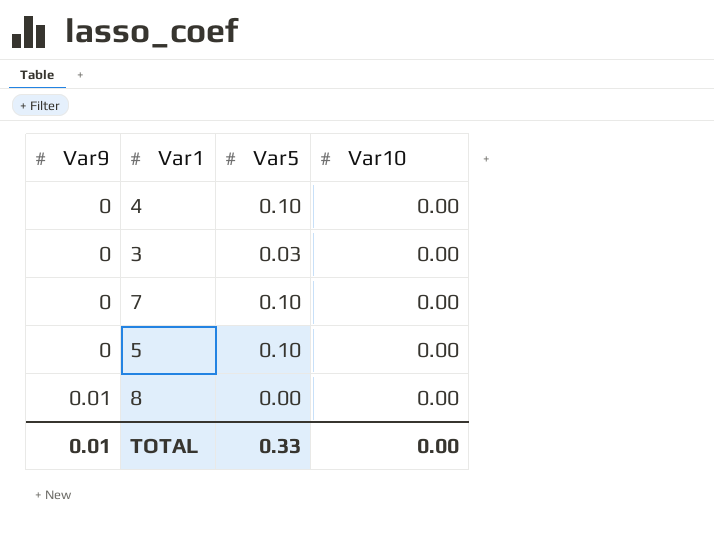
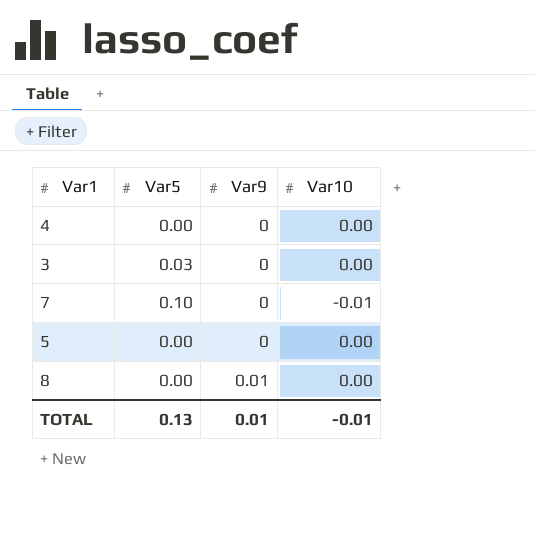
column Var9 | position: 1 -> 3
4 | Var5: 0.10 -> 0.00
7 | Var10: 0.00 -> -0.01
5 | Var5: 0.10 -> 0.00
TOTAL | Var5: 0.33 -> 0.13
TOTAL | Var10: 0.00 -> -0.01

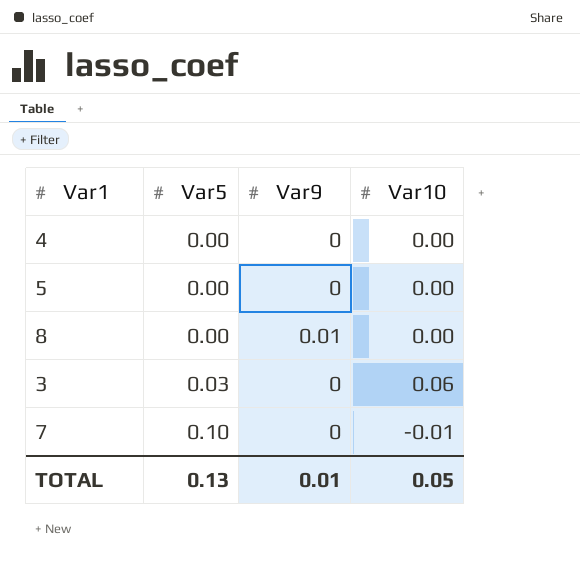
row order: Var9 ascending -> Var5 ascending
3 | Var10: 0.00 -> 0.06
TOTAL | Var10: -0.01 -> 0.05

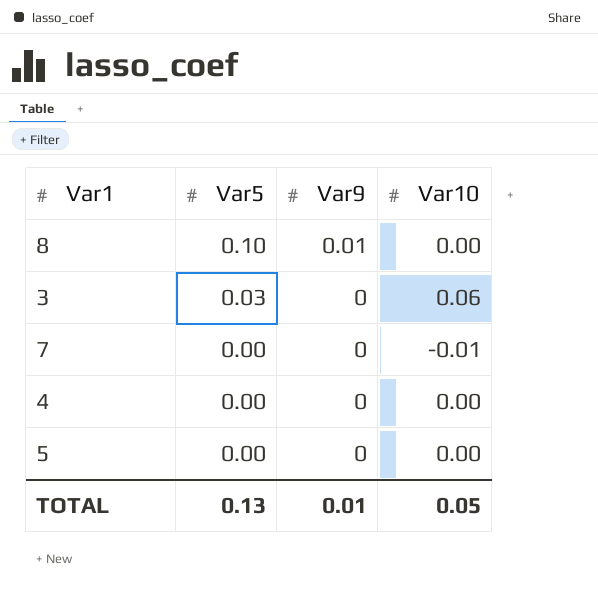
row order: Var5 ascending -> Var5 descending
8 | Var5: 0.00 -> 0.10
7 | Var5: 0.10 -> 0.00

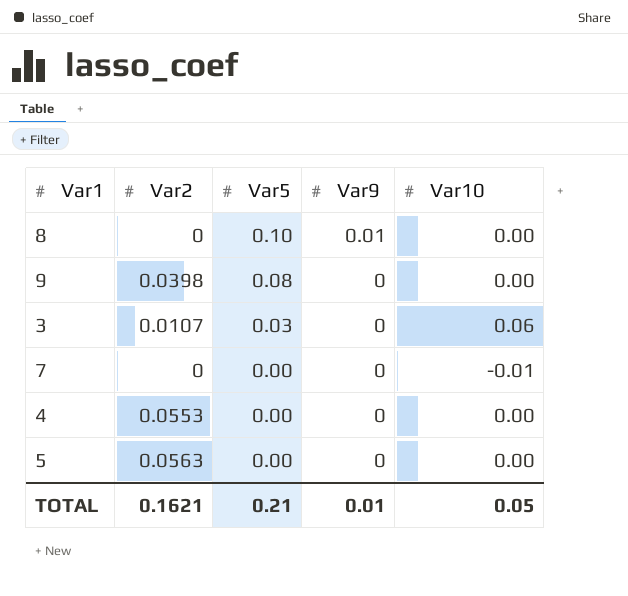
column Var2 | position: none -> 2
row 9: none -> 0.0398 | 0.08 | 0 | 0.00
TOTAL | Var5: 0.13 -> 0.21

